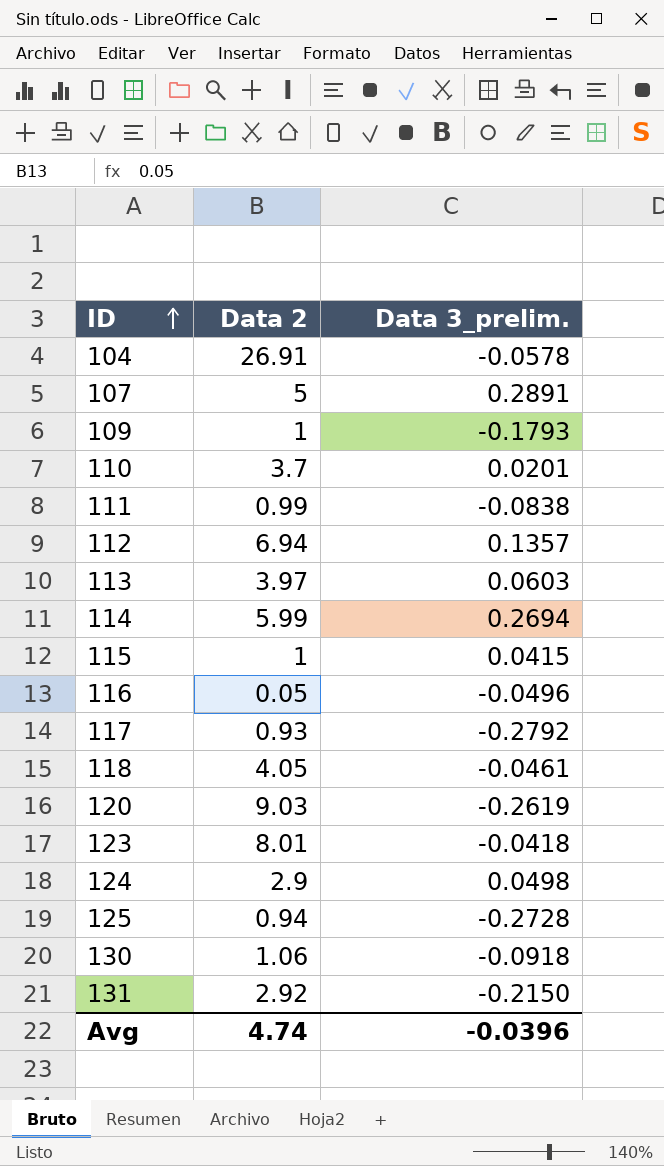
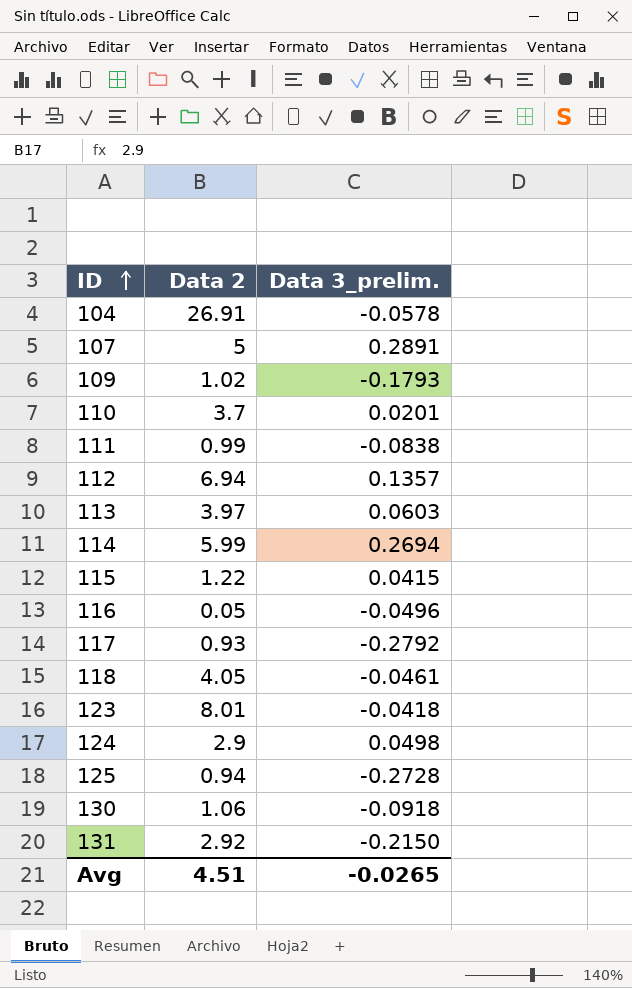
row 120: 9.03 | -0.2619 -> none
109 | Data 2: 1 -> 1.02
115 | Data 2: 1 -> 1.22
Avg | Data 2: 4.74 -> 4.51
Avg | Data 3_prelim.: -0.0396 -> -0.0265

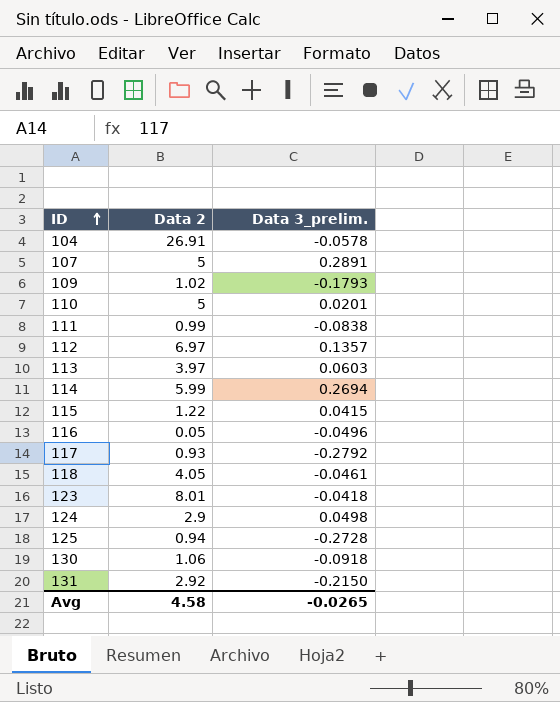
110 | Data 2: 3.7 -> 5
112 | Data 2: 6.94 -> 6.97
Avg | Data 2: 4.51 -> 4.58

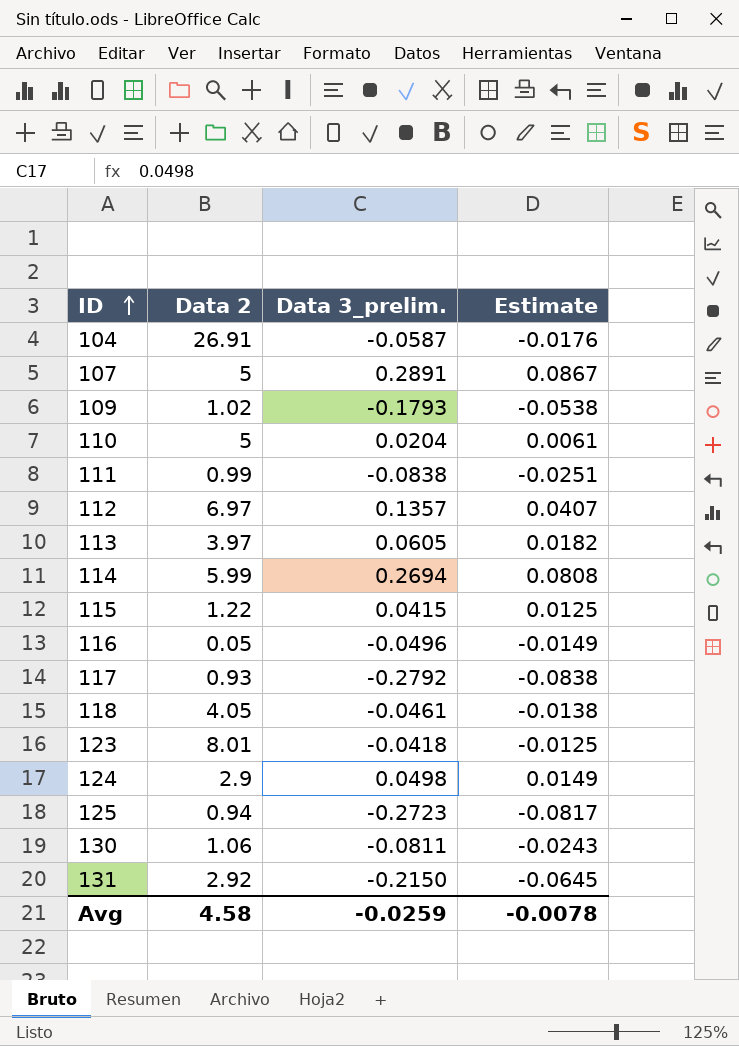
column Estimate | formula: none -> [Data 3_prelim.] * 0.3
104 | Data 3_prelim.: -0.0578 -> -0.0587
110 | Data 3_prelim.: 0.0201 -> 0.0204
113 | Data 3_prelim.: 0.0603 -> 0.0605
125 | Data 3_prelim.: -0.2728 -> -0.2723
130 | Data 3_prelim.: -0.0918 -> -0.0811
Avg | Data 3_prelim.: -0.0265 -> -0.0259

